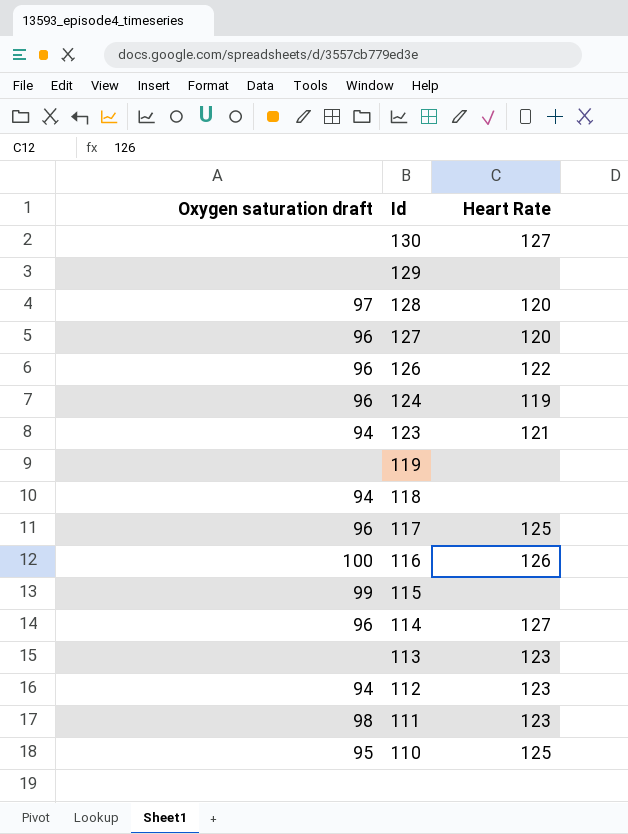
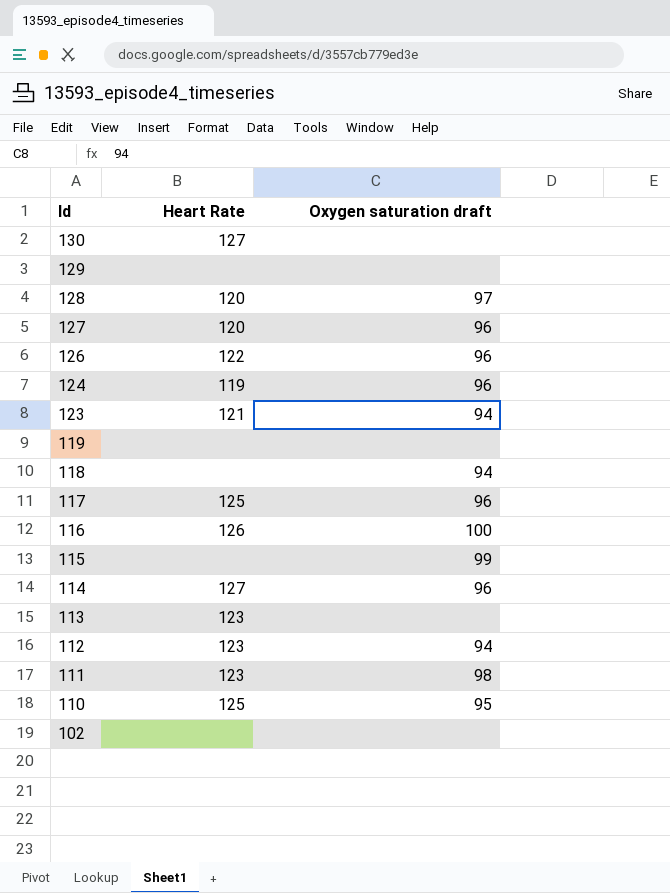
column Oxygen saturation draft | position: 1 -> 3
row 102: none -> none | none

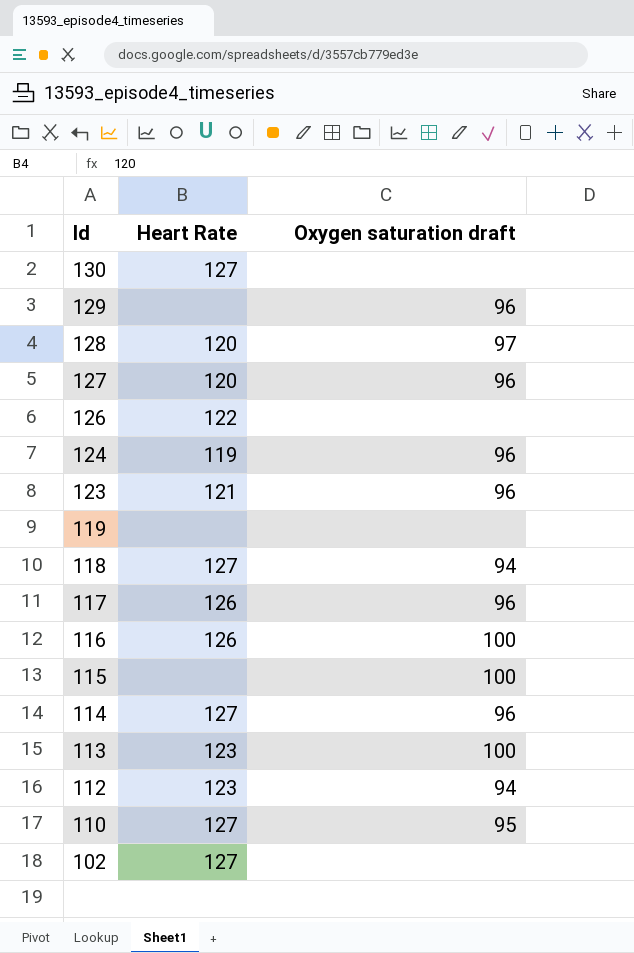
row 111: 123 | 98 -> none
129 | Oxygen saturation draft: none -> 96
126 | Oxygen saturation draft: 96 -> none
123 | Oxygen saturation draft: 94 -> 96
118 | Heart Rate: none -> 127
117 | Heart Rate: 125 -> 126
115 | Oxygen saturation draft: 99 -> 100
113 | Oxygen saturation draft: none -> 100
110 | Heart Rate: 125 -> 127
102 | Heart Rate: none -> 127

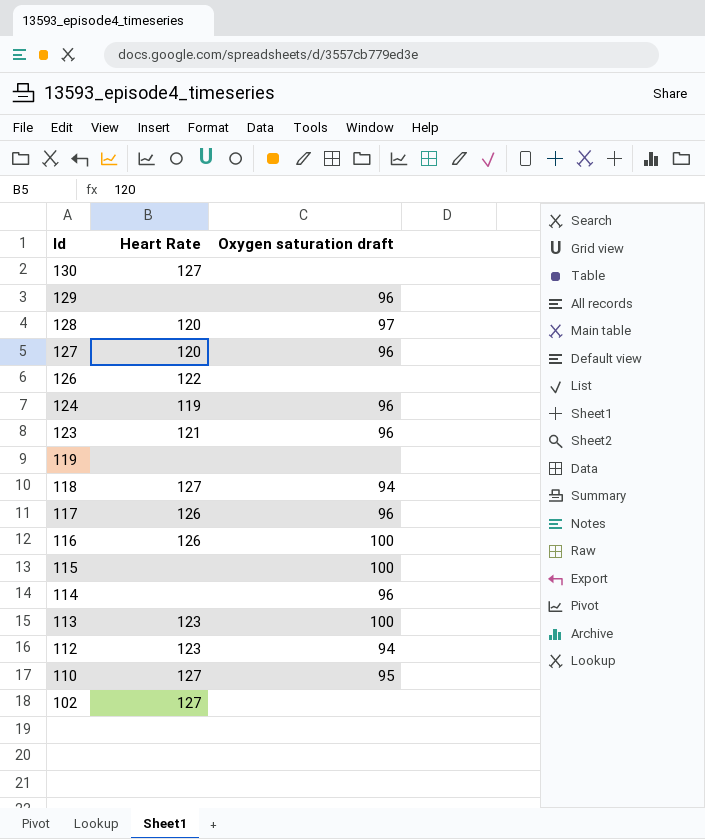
114 | Heart Rate: 127 -> none

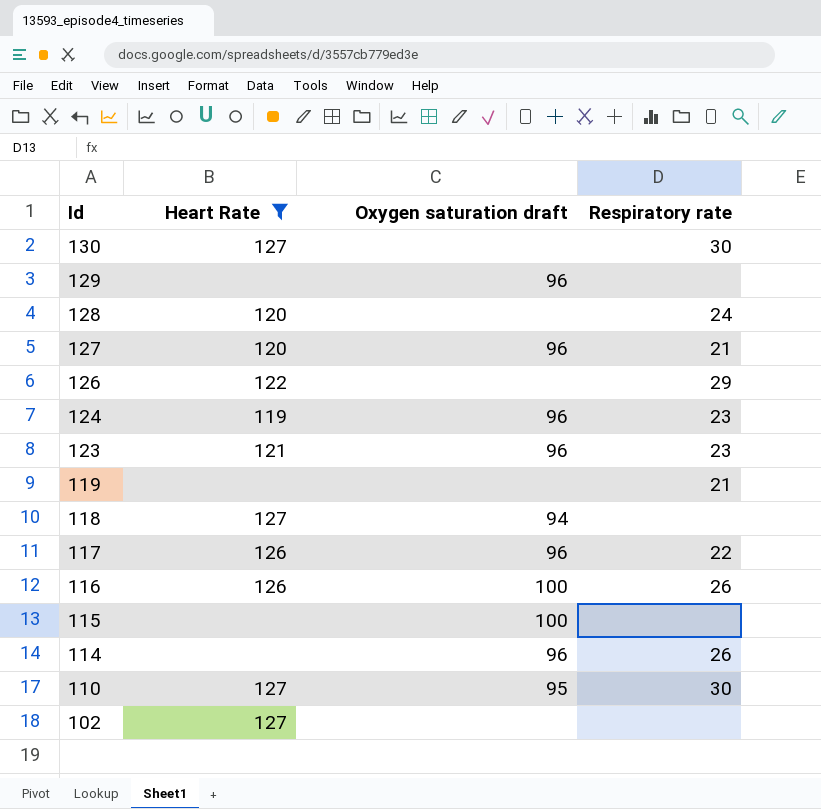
filter: none -> Heart Rate != 123
column Respiratory rate | position: none -> 4
128 | Oxygen saturation draft: 97 -> none

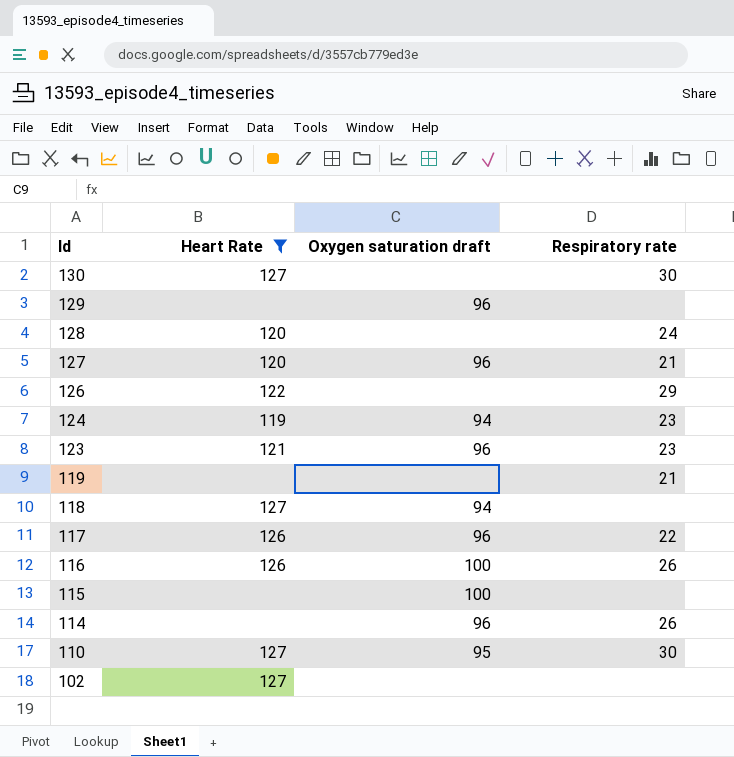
124 | Oxygen saturation draft: 96 -> 94

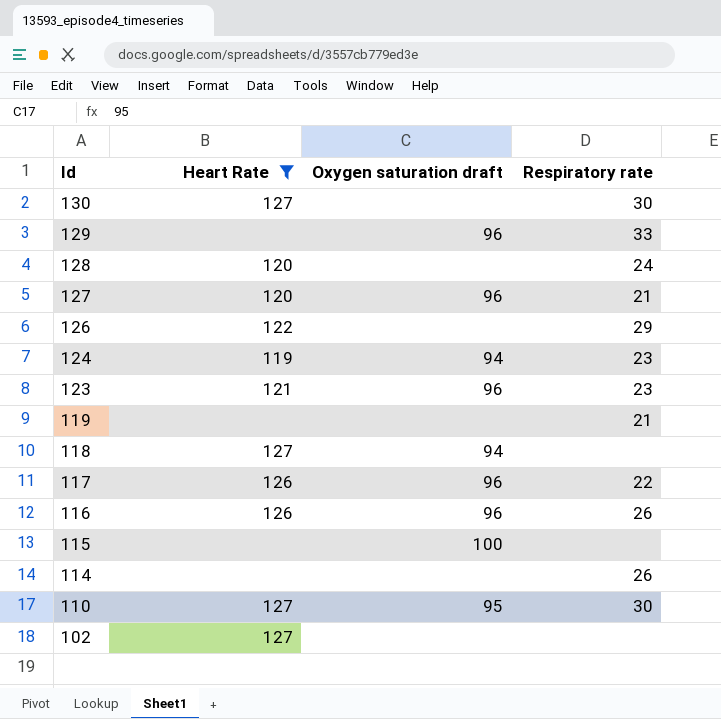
129 | Respiratory rate: none -> 33
116 | Oxygen saturation draft: 100 -> 96
114 | Oxygen saturation draft: 96 -> none

